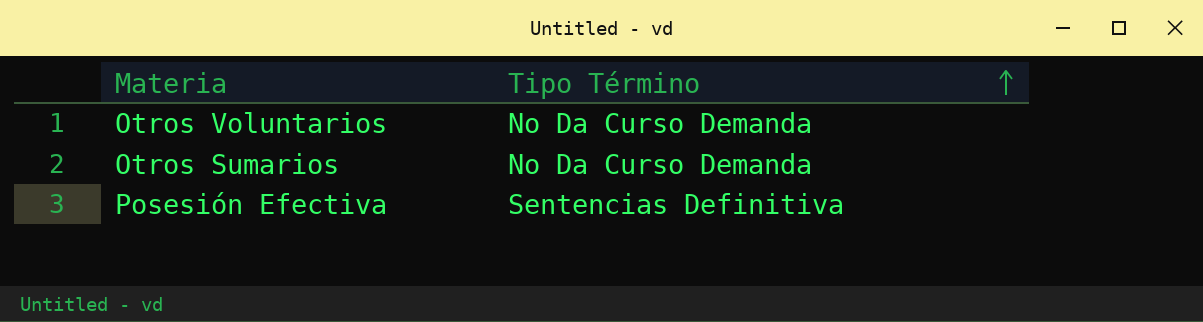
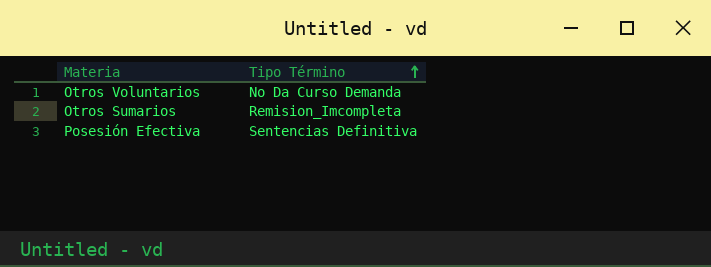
Otros Sumarios | Tipo Término: No Da Curso Demanda -> Remision_Imcompleta

